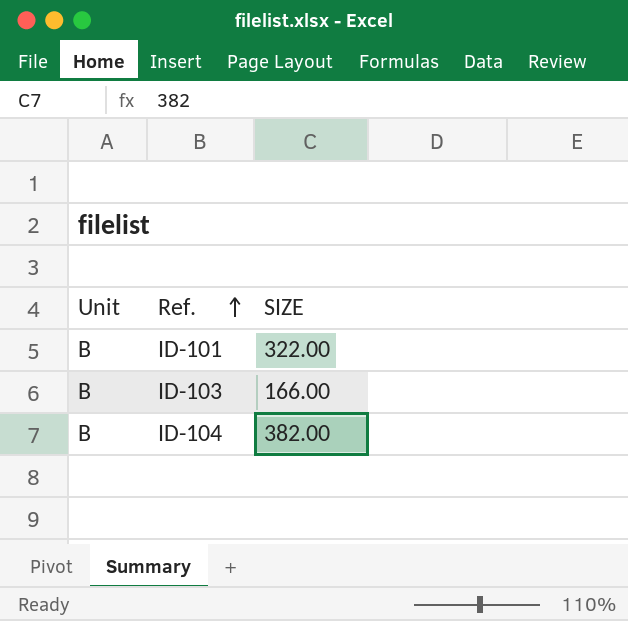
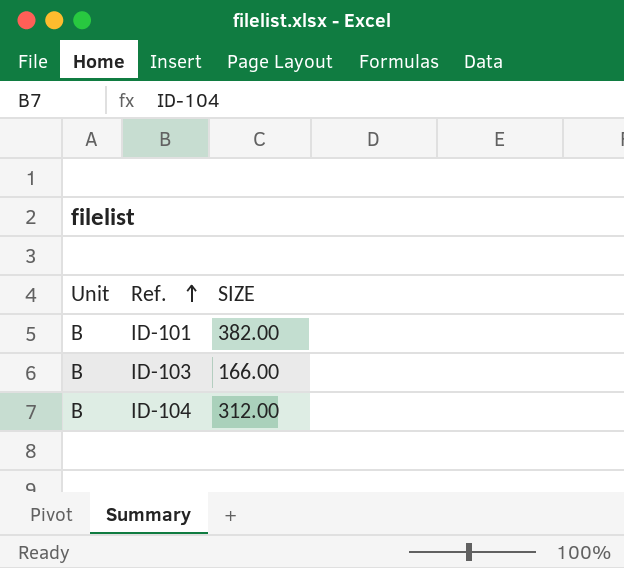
ID-101 | SIZE: 322.00 -> 382.00
ID-104 | SIZE: 382.00 -> 312.00

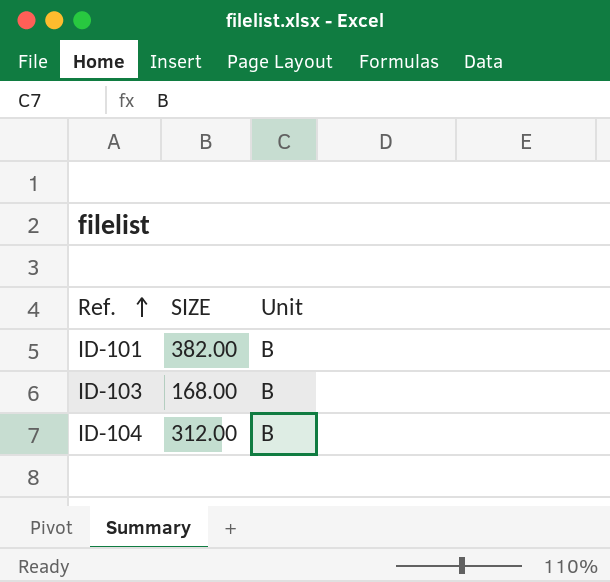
column Unit | position: 1 -> 3
ID-103 | SIZE: 166.00 -> 168.00

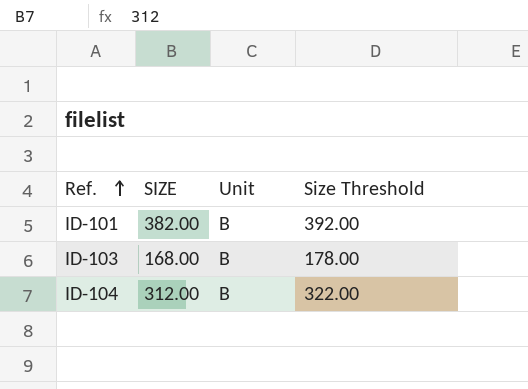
column Size Threshold | formula: none -> [SIZE] + 10

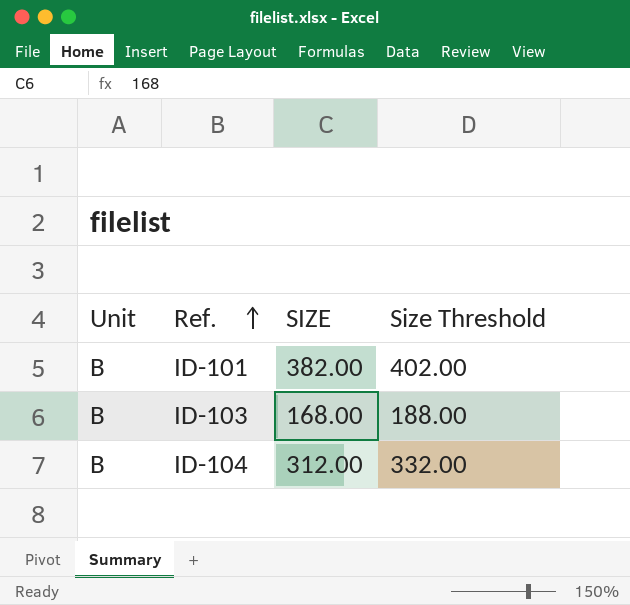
column Unit | position: 3 -> 1
column Size Threshold | formula: [SIZE] + 10 -> [SIZE] + 20

